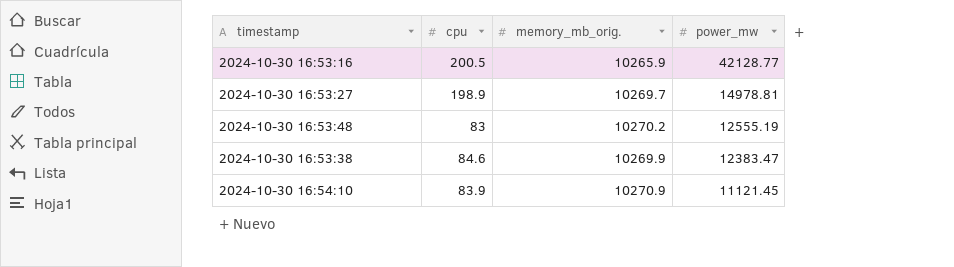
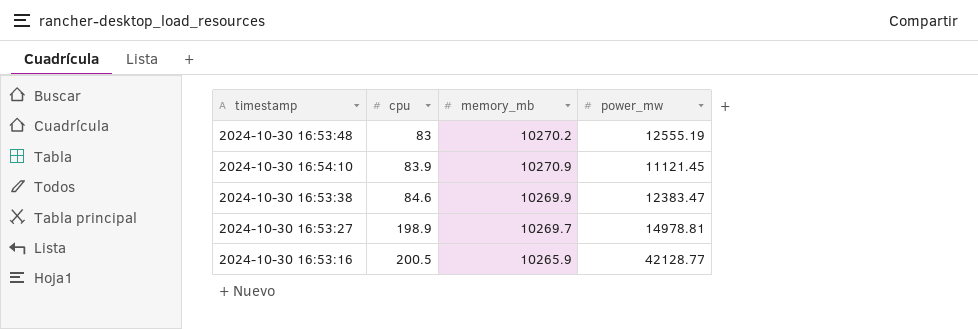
row order: power_mw descending -> cpu ascending
column name: memory_mb_orig. -> memory_mb

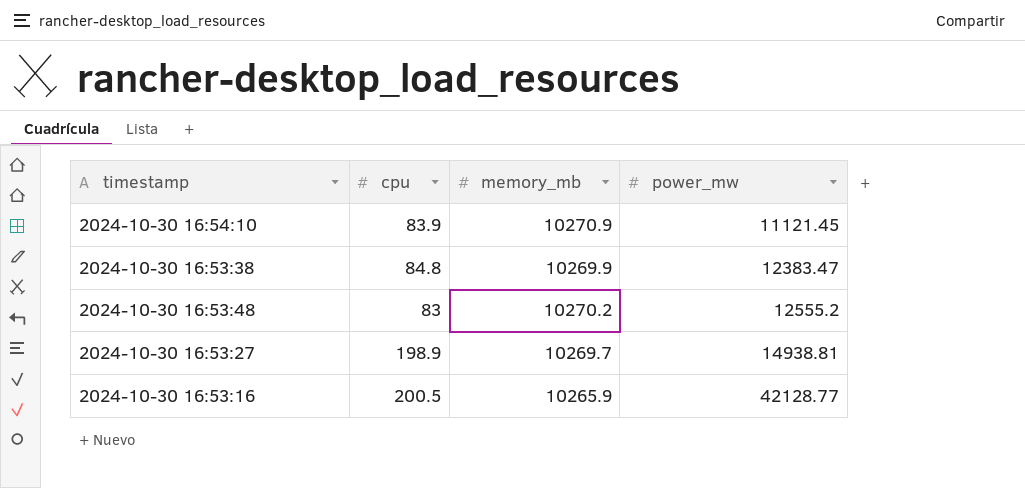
row order: cpu ascending -> power_mw ascending
2024-10-30 16:53:38 | cpu: 84.6 -> 84.8
2024-10-30 16:53:48 | power_mw: 12555.19 -> 12555.2
2024-10-30 16:53:27 | power_mw: 14978.81 -> 14938.81

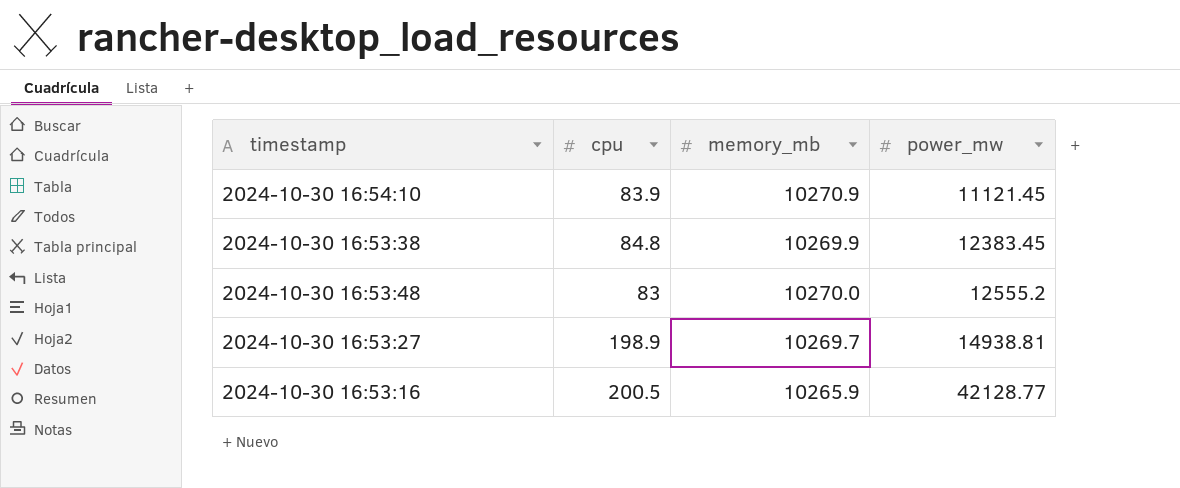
2024-10-30 16:53:38 | power_mw: 12383.47 -> 12383.45
2024-10-30 16:53:48 | memory_mb: 10270.2 -> 10270.0

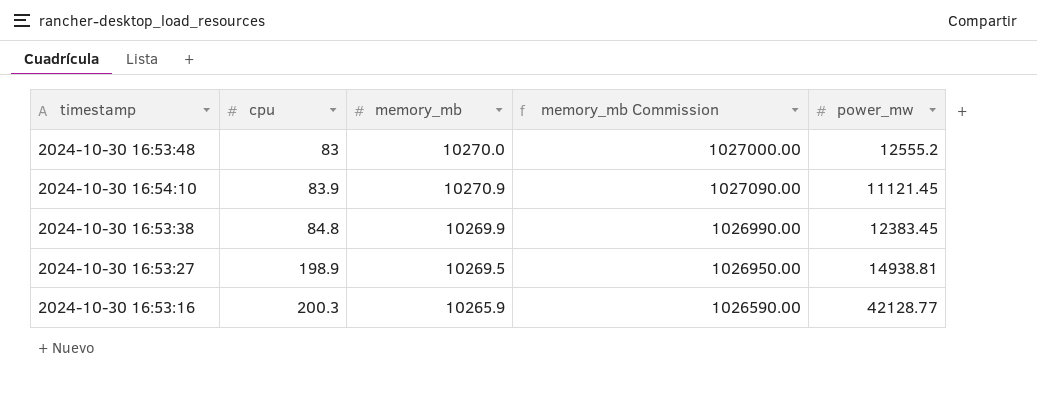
row order: power_mw ascending -> cpu ascending
column memory_mb Commission | formula: none -> [memory_mb] * 100
2024-10-30 16:53:27 | memory_mb: 10269.7 -> 10269.5
2024-10-30 16:53:16 | cpu: 200.5 -> 200.3

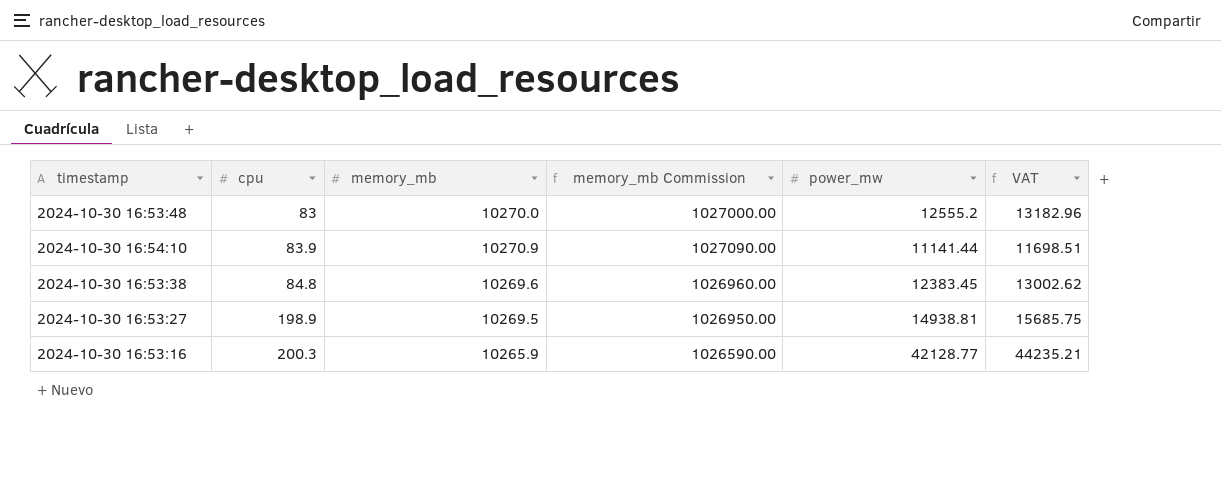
column VAT | formula: none -> [power_mw] * 1.05
2024-10-30 16:54:10 | power_mw: 11121.45 -> 11141.44
2024-10-30 16:53:38 | memory_mb: 10269.9 -> 10269.6
2024-10-30 16:53:38 | memory_mb Commission: 1026990.00 -> 1026960.00

